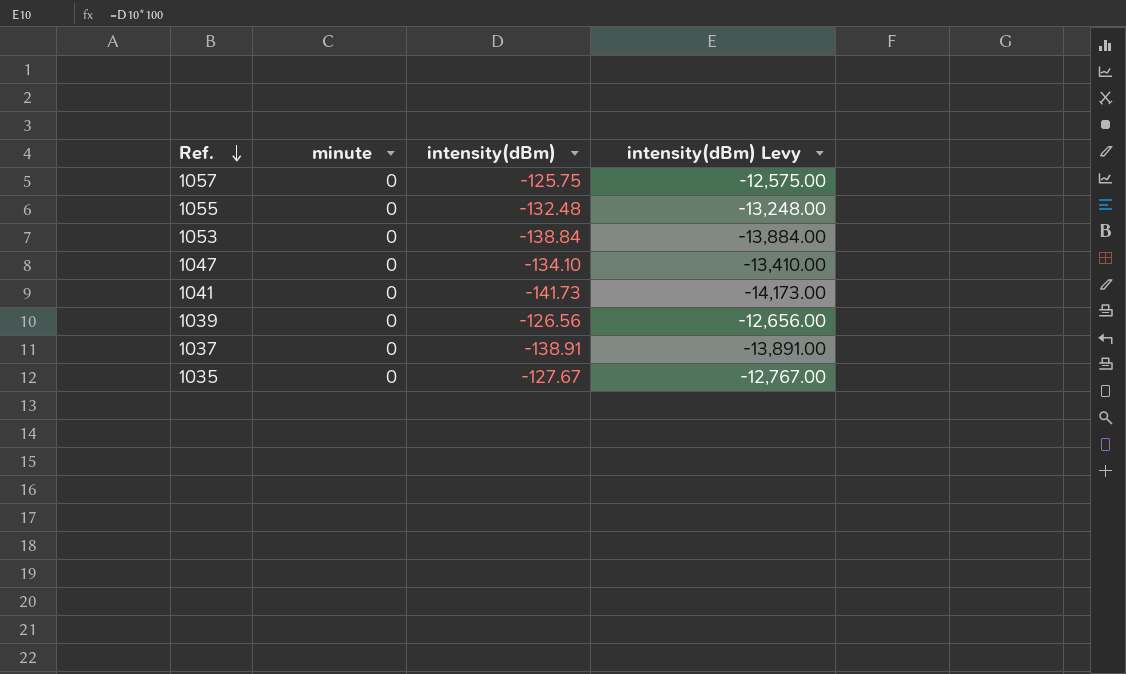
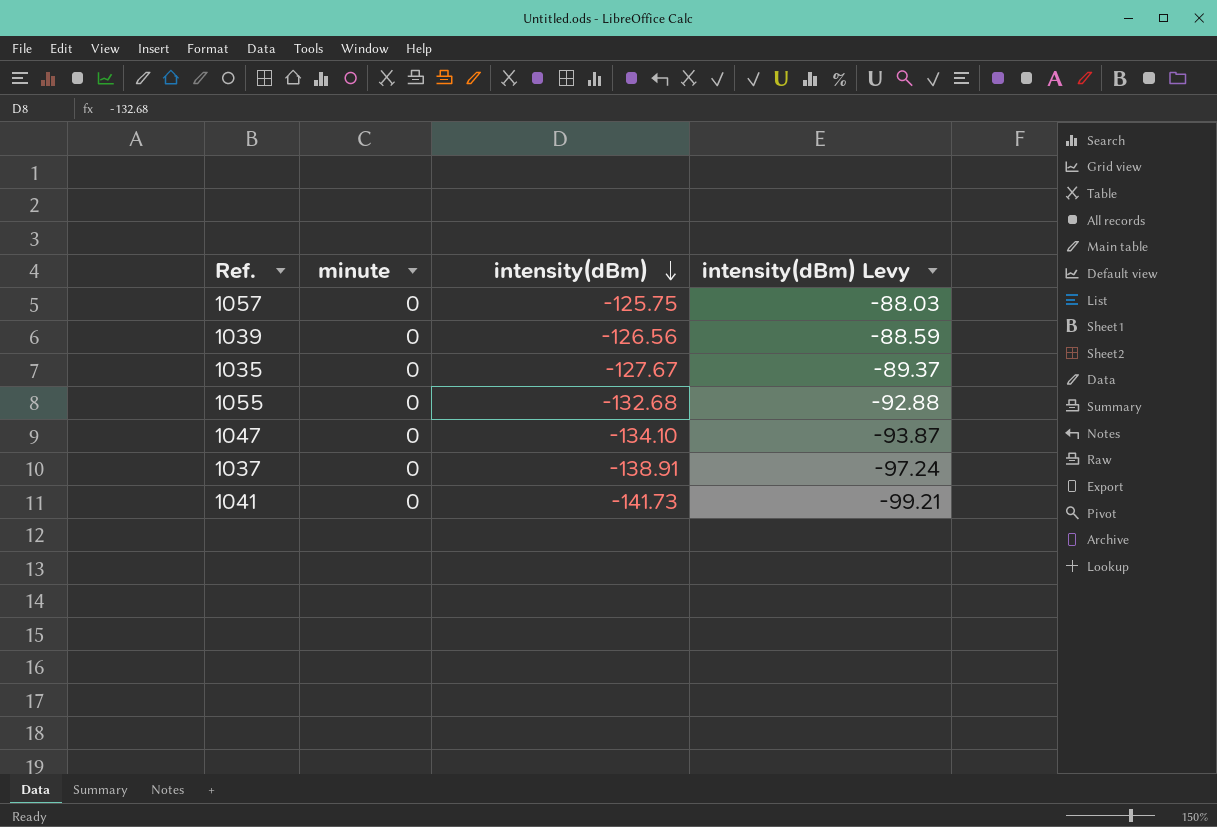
row order: Ref. descending -> intensity(dBm) descending
column intensity(dBm) Levy | formula: [intensity(dBm)] * 100 -> [intensity(dBm)] * 0.7
row 1053: 0 | -138.84 | -13,884.00 -> none
1055 | intensity(dBm): -132.48 -> -132.68

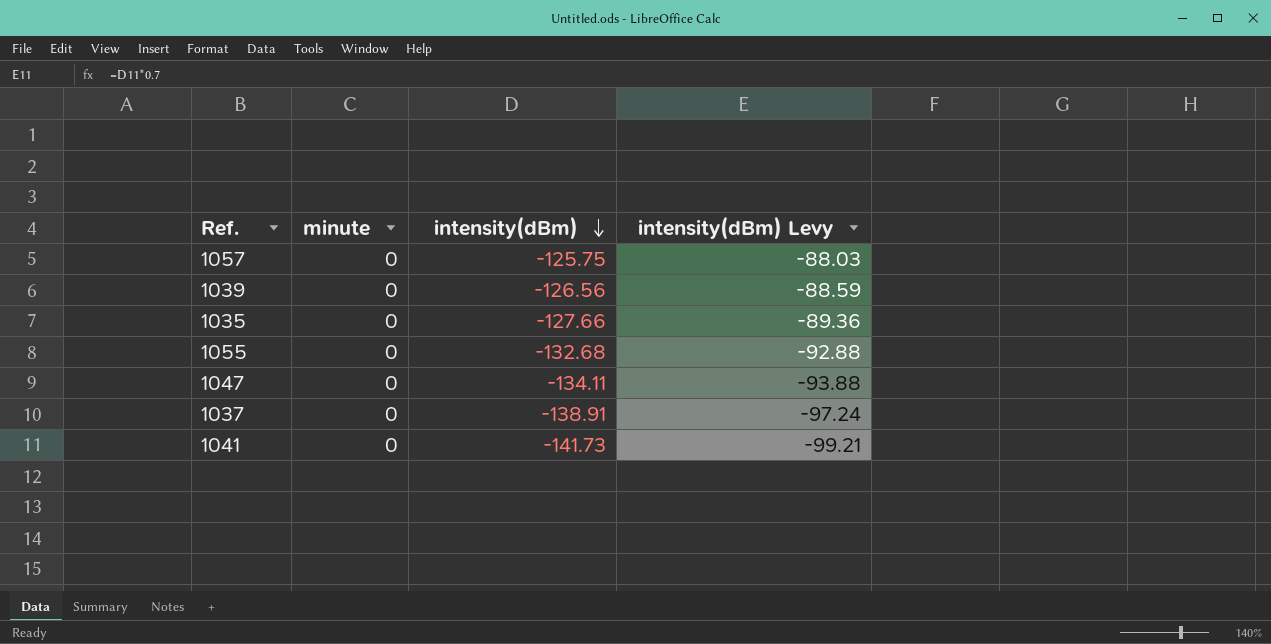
1035 | intensity(dBm): -127.67 -> -127.66
1035 | intensity(dBm) Levy: -89.37 -> -89.36
1047 | intensity(dBm): -134.10 -> -134.11
1047 | intensity(dBm) Levy: -93.87 -> -93.88

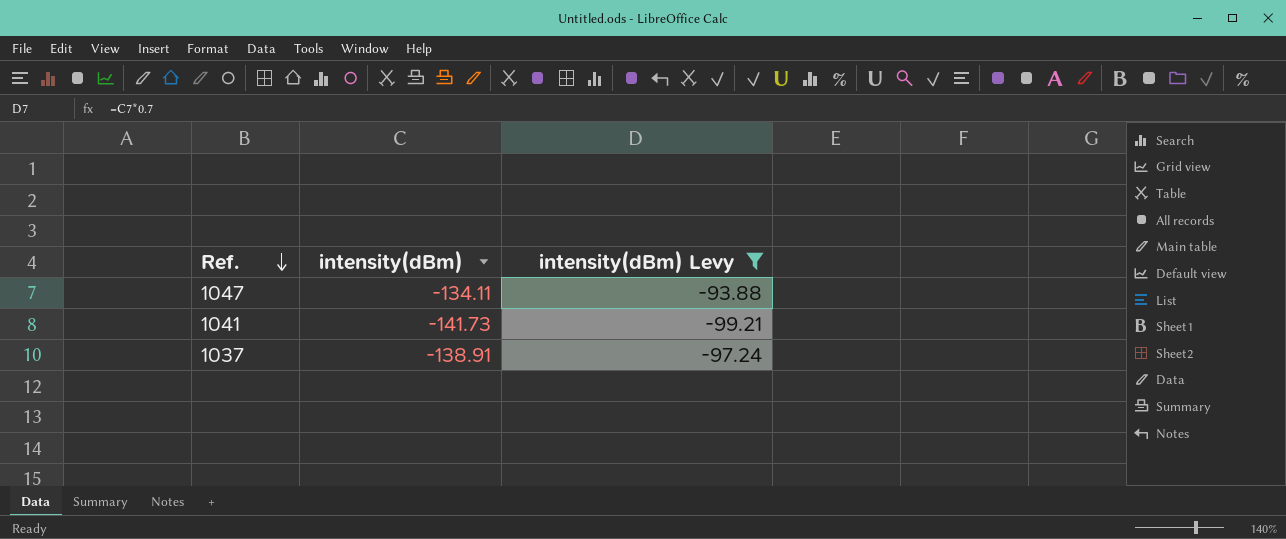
filter: none -> intensity(dBm) Levy <= -93.88
row order: intensity(dBm) descending -> Ref. descending
column minute | position: 2 -> none

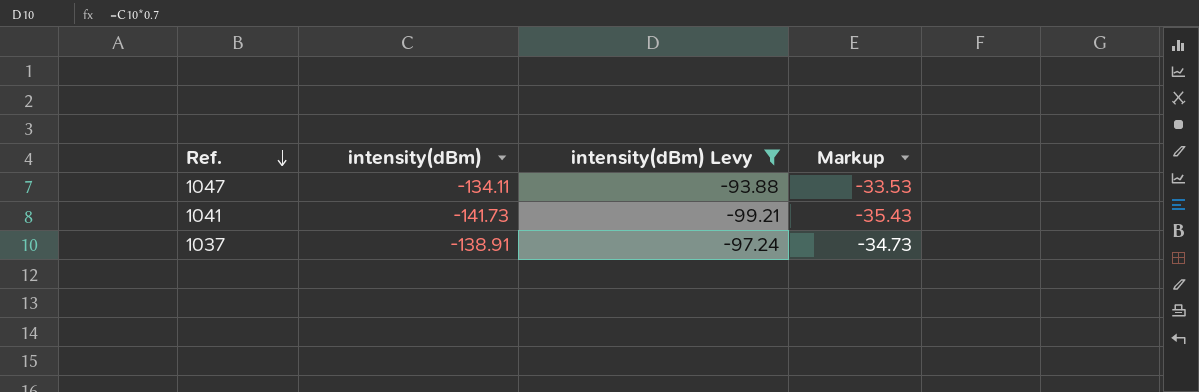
column Markup | formula: none -> [intensity(dBm)] * 0.25

